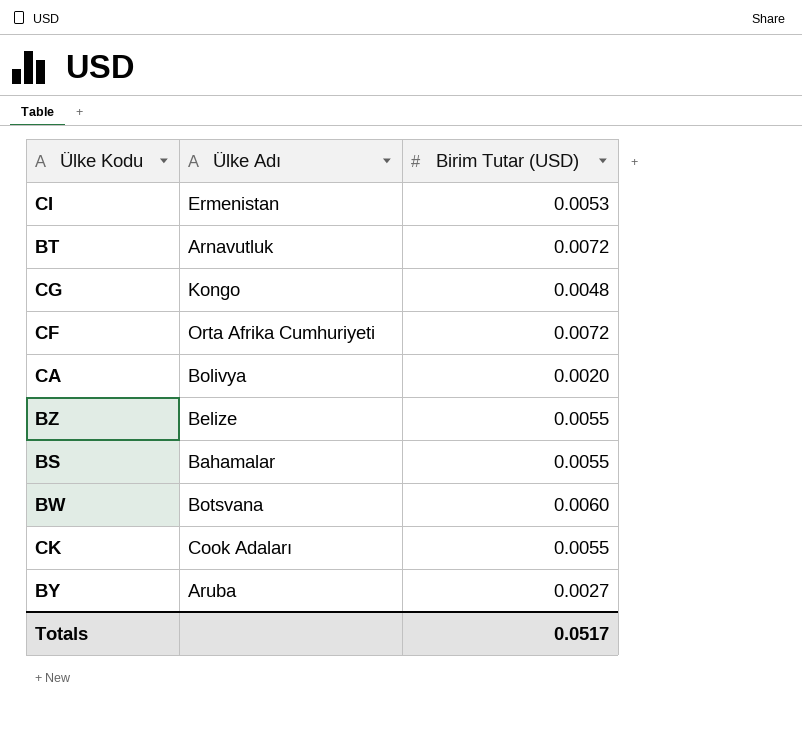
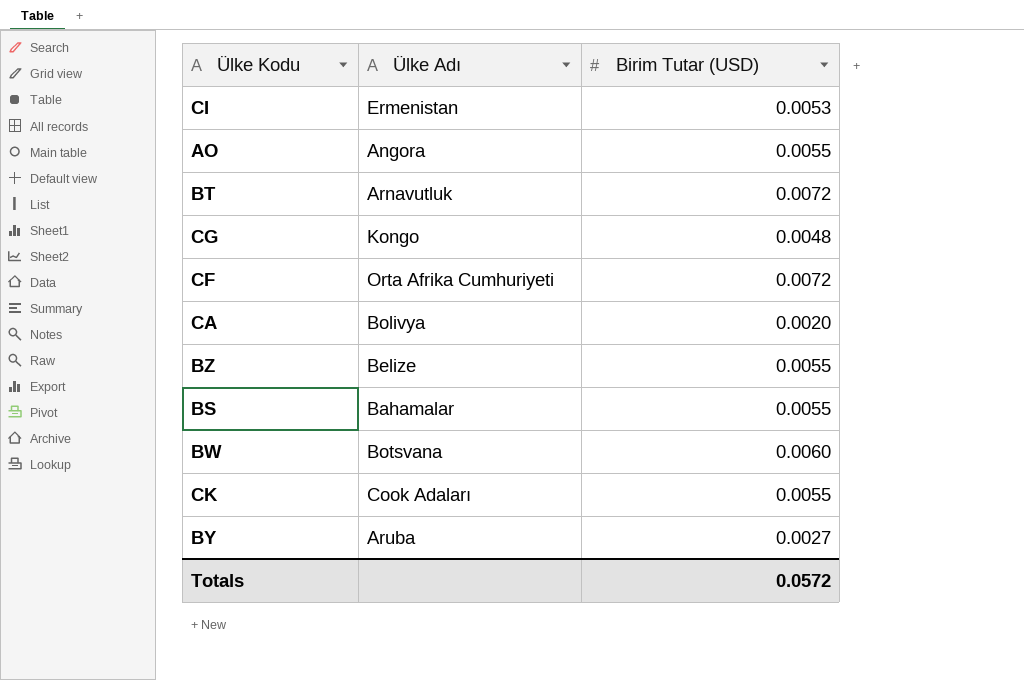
row AO: none -> Angora | 0.0055
Totals | Birim Tutar (USD): 0.0517 -> 0.0572

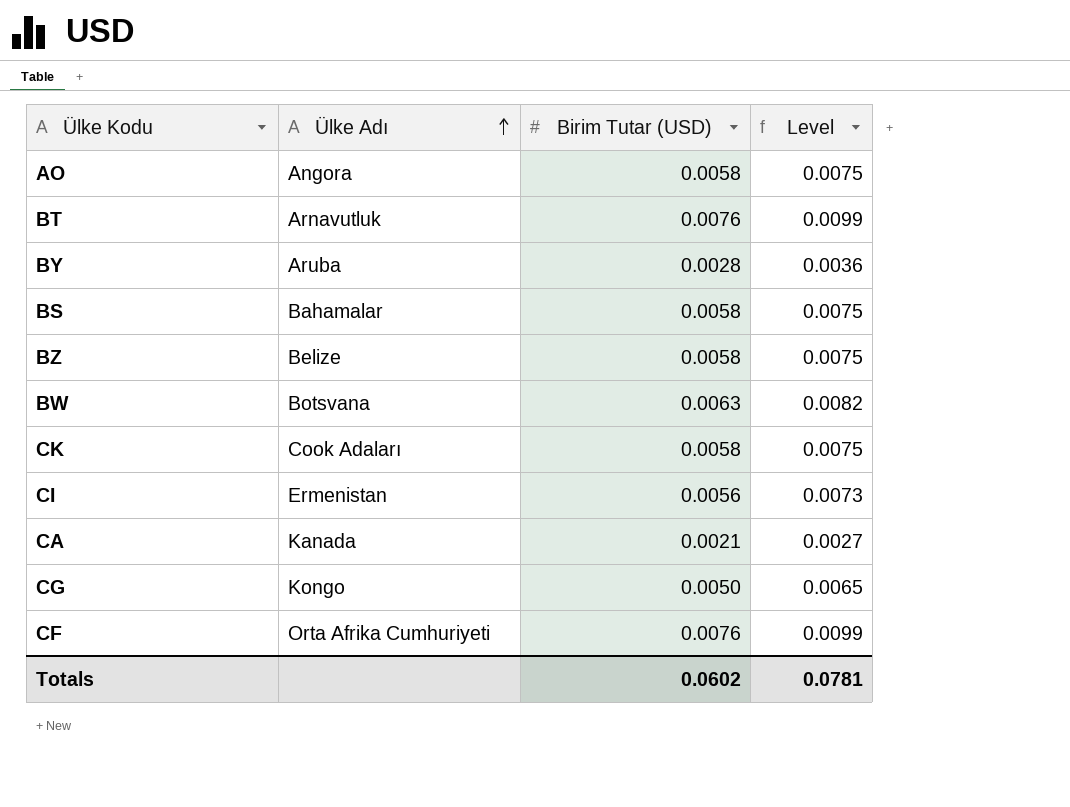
row order: none -> Ülke Adı ascending
column Level | formula: none -> [Birim Tutar (USD)] * 1.3
AO | Birim Tutar (USD): 0.0055 -> 0.0058
BT | Birim Tutar (USD): 0.0072 -> 0.0076
BY | Birim Tutar (USD): 0.0027 -> 0.0028
BS | Birim Tutar (USD): 0.0055 -> 0.0058
BZ | Birim Tutar (USD): 0.0055 -> 0.0058
BW | Birim Tutar (USD): 0.0060 -> 0.0063
CK | Birim Tutar (USD): 0.0055 -> 0.0058
CI | Birim Tutar (USD): 0.0053 -> 0.0056
CA | Ülke Adı: Bolivya -> Kanada
CA | Birim Tutar (USD): 0.0020 -> 0.0021
CG | Birim Tutar (USD): 0.0048 -> 0.0050
CF | Birim Tutar (USD): 0.0072 -> 0.0076
Totals | Birim Tutar (USD): 0.0572 -> 0.0602

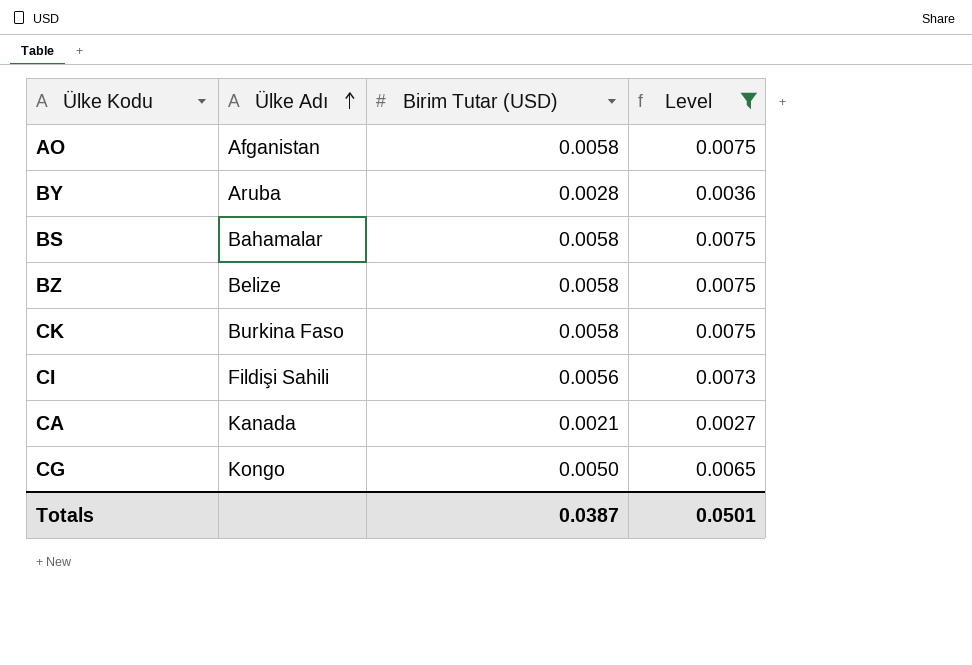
filter: none -> Level <= 0.0075
AO | Ülke Adı: Angora -> Afganistan
CK | Ülke Adı: Cook Adaları -> Burkina Faso
CI | Ülke Adı: Ermenistan -> Fildişi Sahili
Totals | Birim Tutar (USD): 0.0602 -> 0.0387
Totals | Level: 0.0781 -> 0.0501

